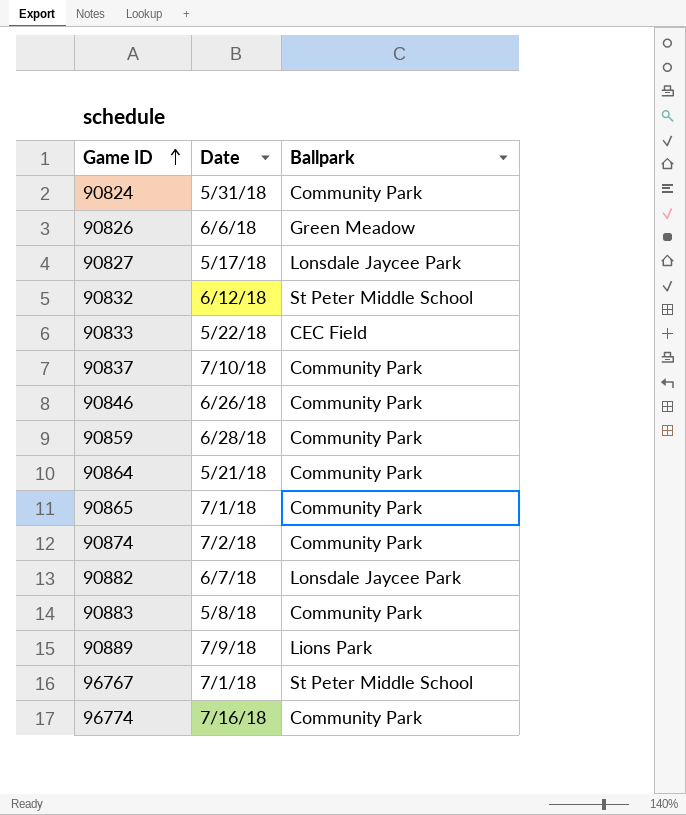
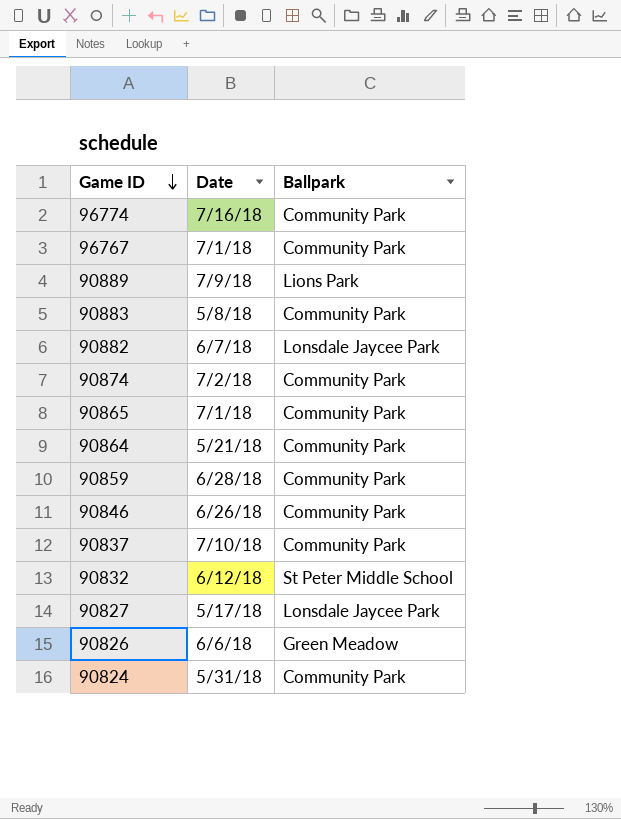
row order: Game ID ascending -> Game ID descending
row 90833: 5/22/18 | CEC Field -> none
96767 | Ballpark: St Peter Middle School -> Community Park

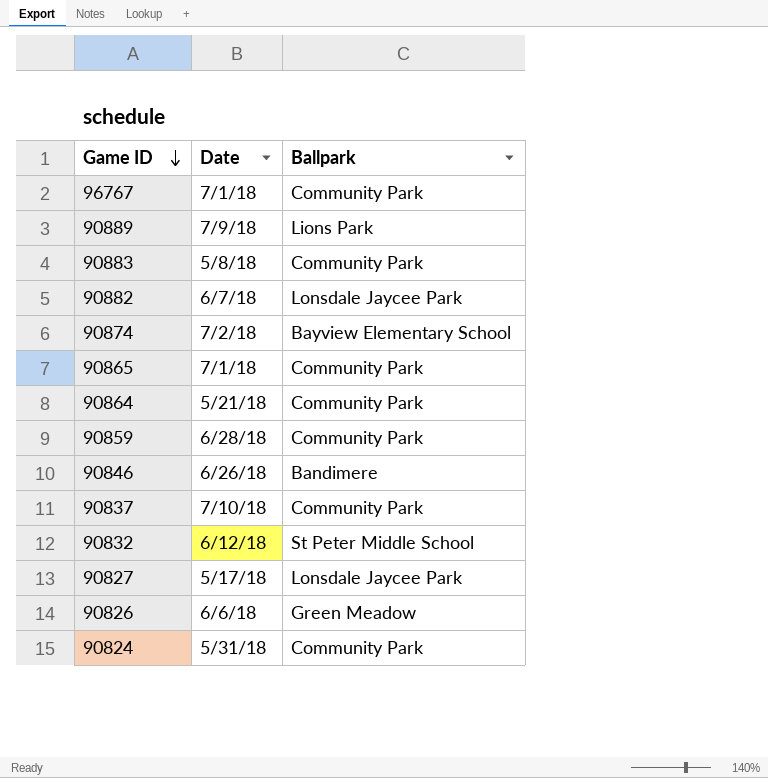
row 96774: 7/16/18 | Community Park -> none
90874 | Ballpark: Community Park -> Bayview Elementary School
90846 | Ballpark: Community Park -> Bandimere

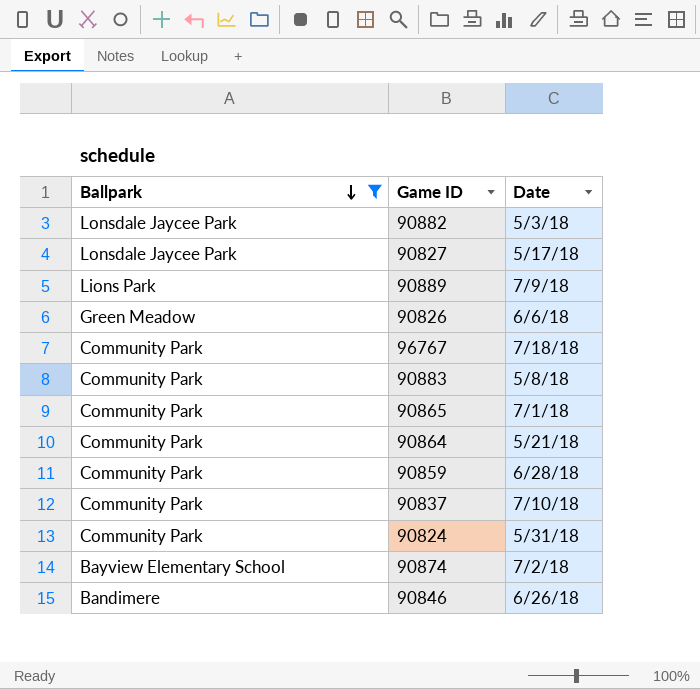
filter: none -> Ballpark != St Peter Middle School
row order: Game ID descending -> Ballpark descending
column Ballpark | position: 3 -> 1
90882 | Date: 6/7/18 -> 5/3/18
96767 | Date: 7/1/18 -> 7/18/18

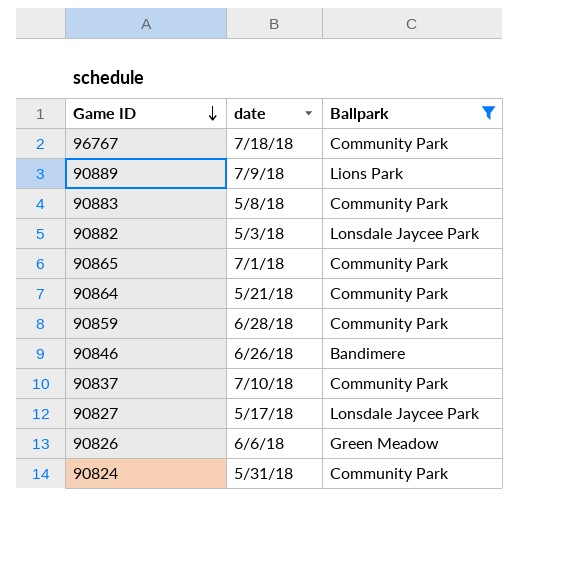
row order: Ballpark descending -> Game ID descending
column name: Date -> date
column Ballpark | position: 1 -> 3
row 90874: Bayview Elementary School | 7/2/18 -> none

